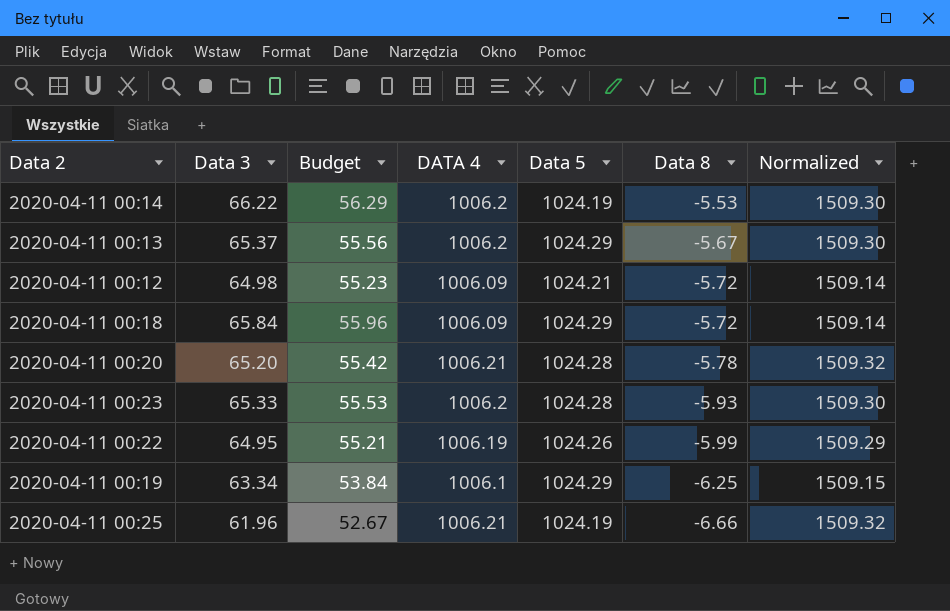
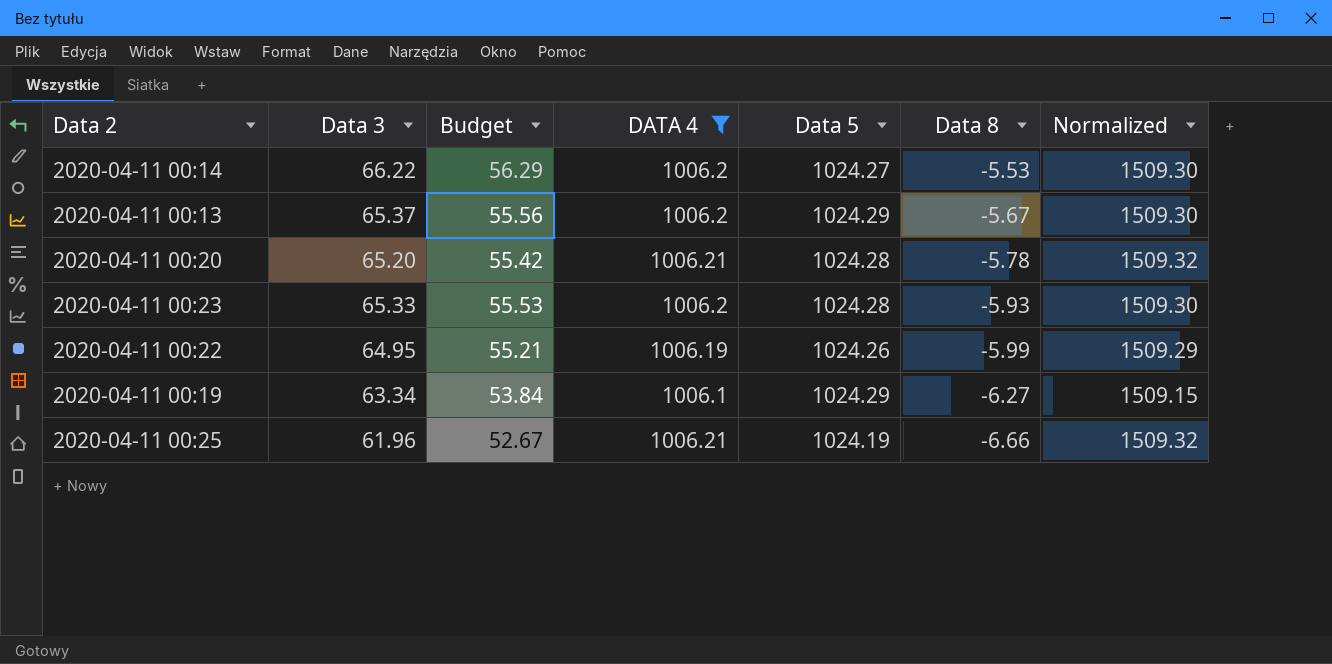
filter: none -> DATA 4 != 1006.09
2020-04-11 00:14 | Data 5: 1024.19 -> 1024.27
2020-04-11 00:19 | Data 8: -6.25 -> -6.27

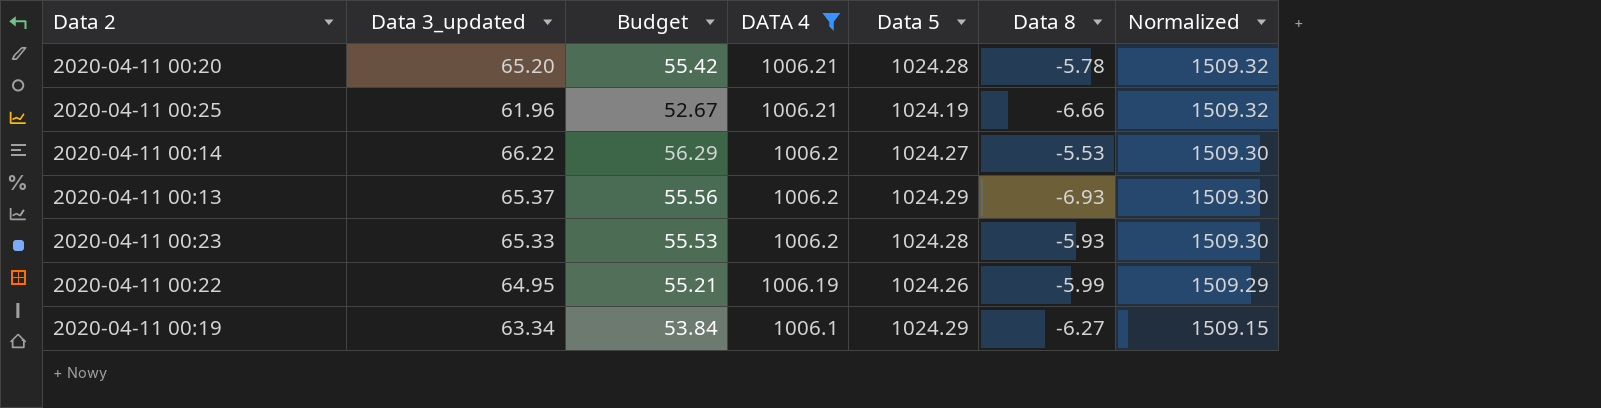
row order: Data 8 descending -> DATA 4 descending
column name: Data 3 -> Data 3_updated
2020-04-11 00:13 | Data 8: -5.67 -> -6.93

